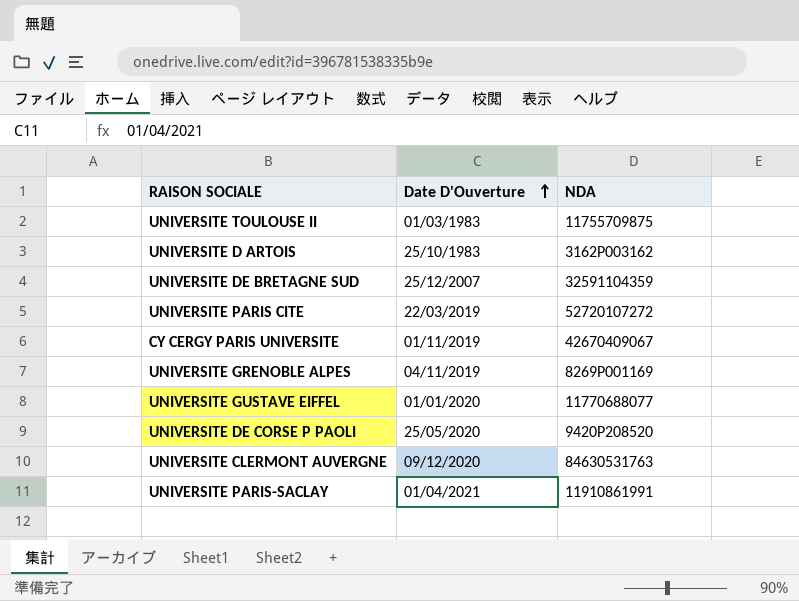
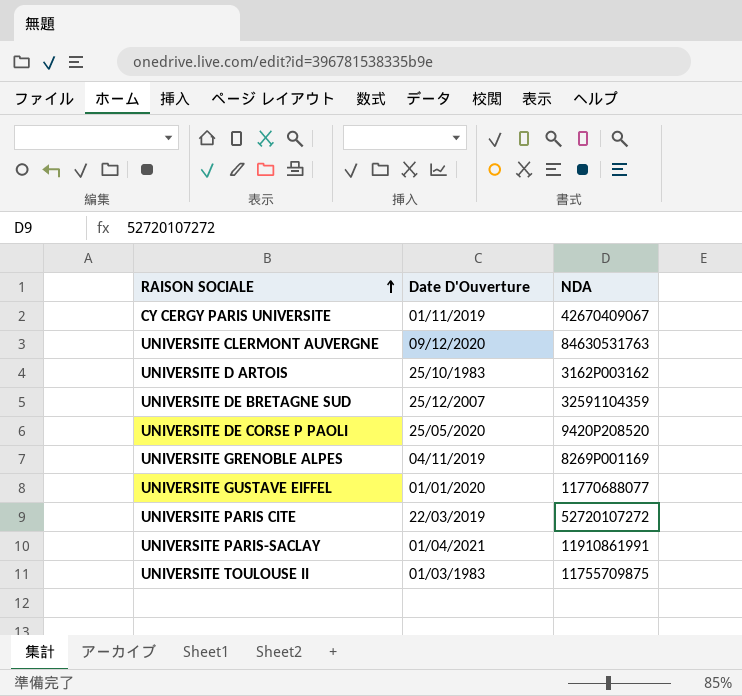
row order: Date D'Ouverture ascending -> RAISON SOCIALE ascending

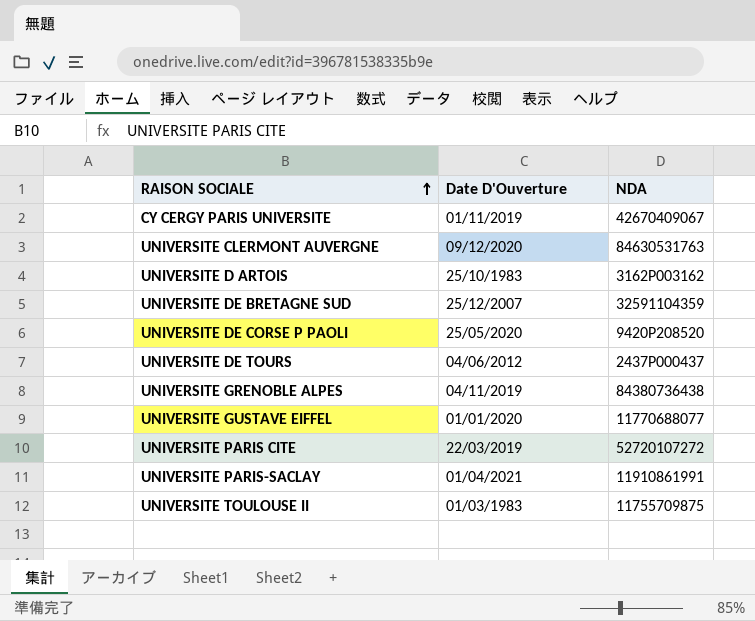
row UNIVERSITE DE TOURS: none -> 04/06/2012 | 2437P000437
UNIVERSITE GRENOBLE ALPES | NDA: 8269P001169 -> 84380736438

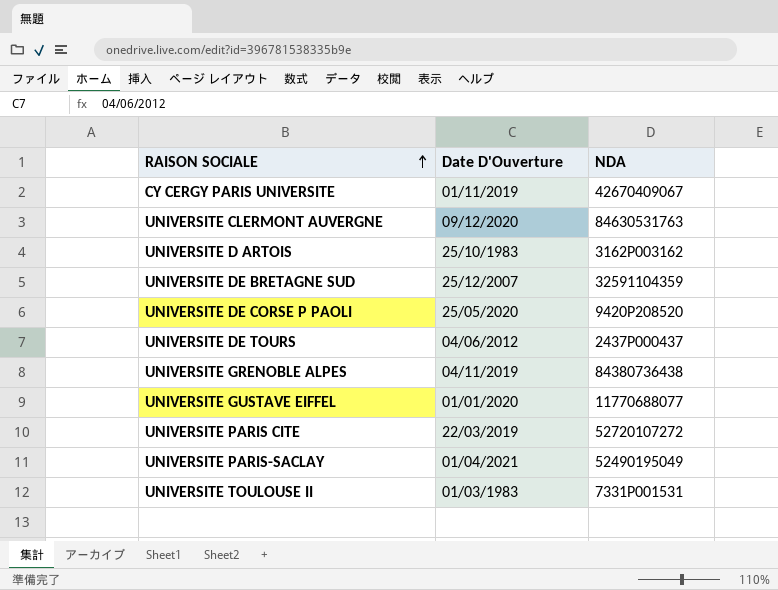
UNIVERSITE PARIS-SACLAY | NDA: 11910861991 -> 52490195049
UNIVERSITE TOULOUSE II | NDA: 11755709875 -> 7331P001531

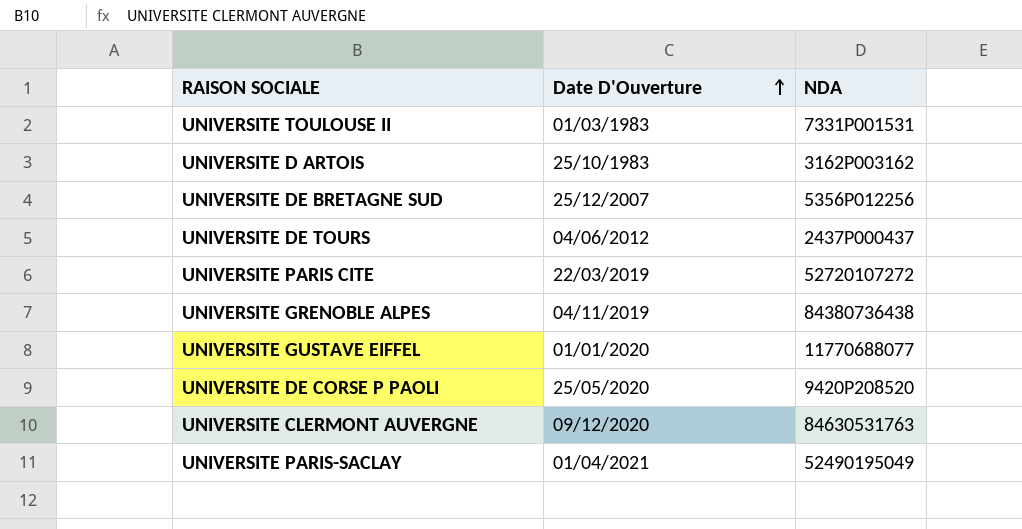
row order: RAISON SOCIALE ascending -> Date D'Ouverture ascending
row CY CERGY PARIS UNIVERSITE: 01/11/2019 | 42670409067 -> none
UNIVERSITE DE BRETAGNE SUD | NDA: 32591104359 -> 5356P012256

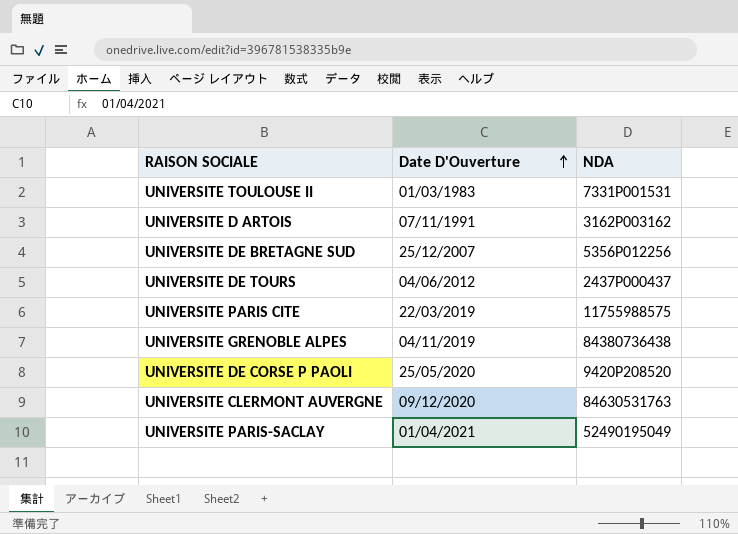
row UNIVERSITE GUSTAVE EIFFEL: 01/01/2020 | 11770688077 -> none
UNIVERSITE D ARTOIS | Date D'Ouverture: 25/10/1983 -> 07/11/1991
UNIVERSITE PARIS CITE | NDA: 52720107272 -> 11755988575

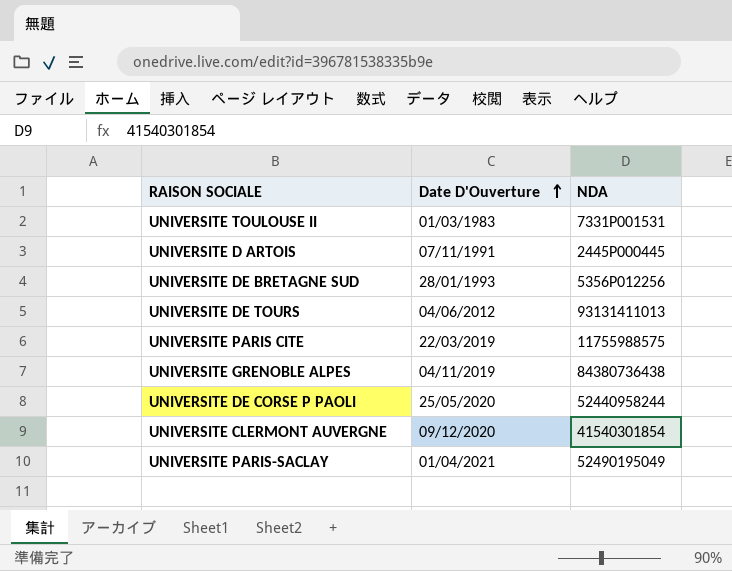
UNIVERSITE D ARTOIS | NDA: 3162P003162 -> 2445P000445
UNIVERSITE DE BRETAGNE SUD | Date D'Ouverture: 25/12/2007 -> 28/01/1993
UNIVERSITE DE TOURS | NDA: 2437P000437 -> 93131411013
UNIVERSITE DE CORSE P PAOLI | NDA: 9420P208520 -> 52440958244
UNIVERSITE CLERMONT AUVERGNE | NDA: 84630531763 -> 41540301854

